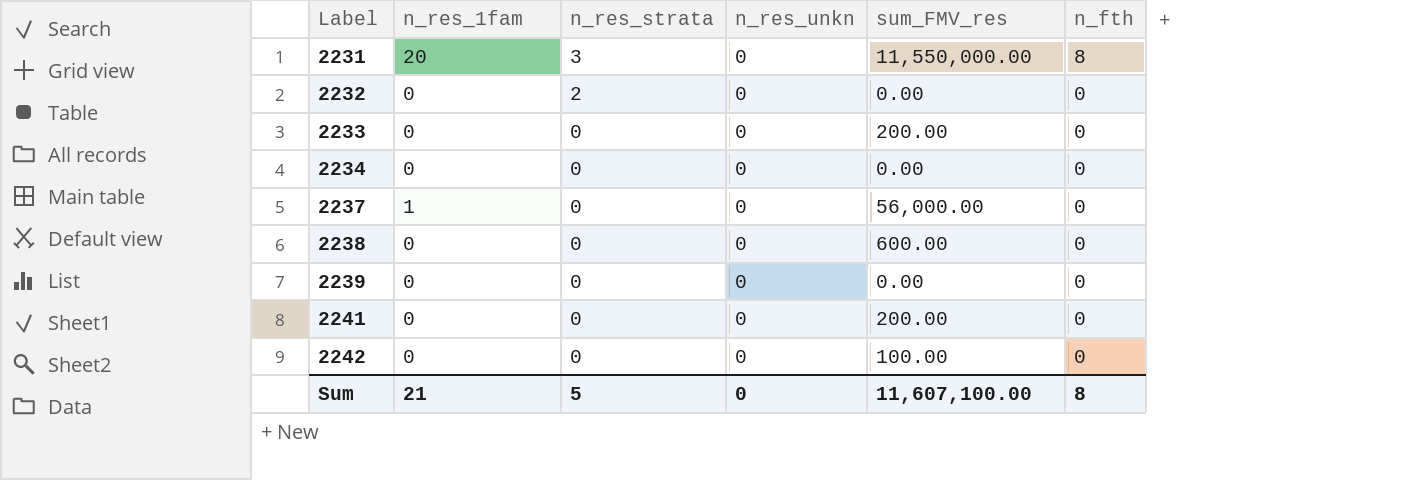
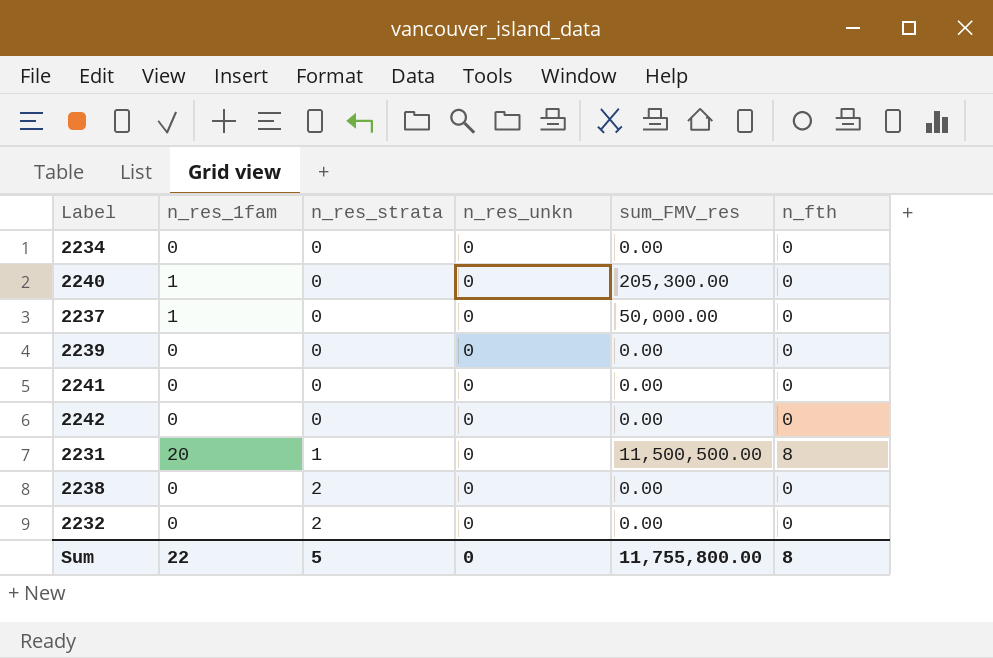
row order: Label ascending -> n_res_strata ascending
row 2233: 0 | 0 | 0 | 200.00 | 0 -> none
row 2240: none -> 1 | 0 | 0 | 205,300.00 | 0
2237 | sum_FMV_res: 56,000.00 -> 50,000.00
2241 | sum_FMV_res: 200.00 -> 0.00
2242 | sum_FMV_res: 100.00 -> 0.00
2231 | n_res_strata: 3 -> 1
2231 | sum_FMV_res: 11,550,000.00 -> 11,500,500.00
2238 | n_res_strata: 0 -> 2
2238 | sum_FMV_res: 600.00 -> 0.00
Sum | n_res_1fam: 21 -> 22
Sum | sum_FMV_res: 11,607,100.00 -> 11,755,800.00

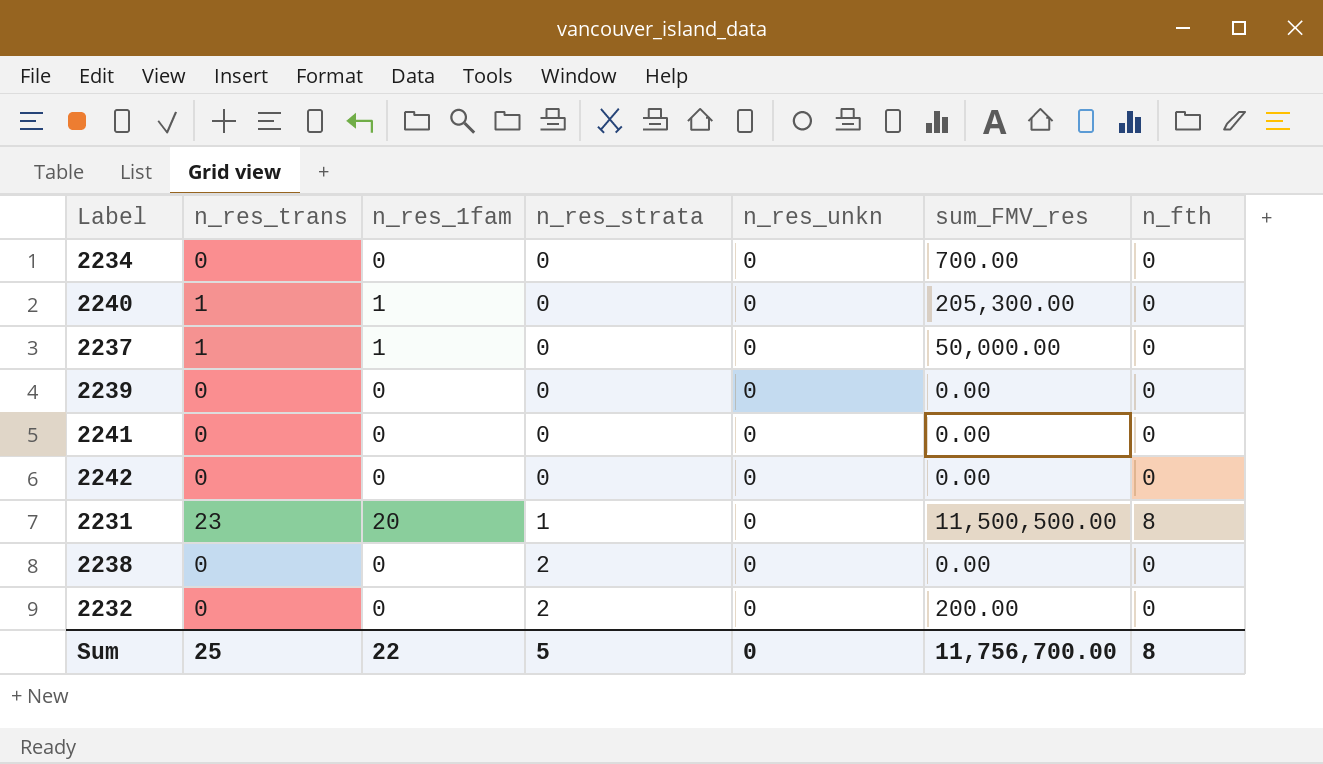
column n_res_trans | position: none -> 2
2234 | sum_FMV_res: 0.00 -> 700.00
2232 | sum_FMV_res: 0.00 -> 200.00
Sum | sum_FMV_res: 11,755,800.00 -> 11,756,700.00

